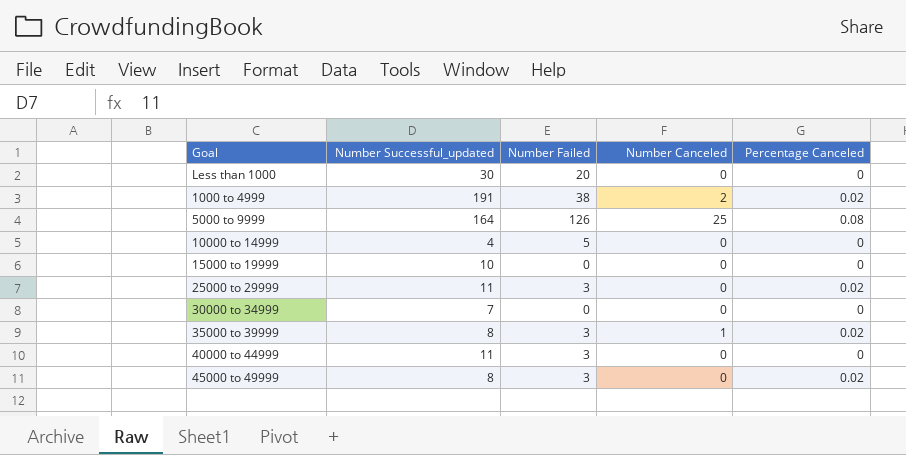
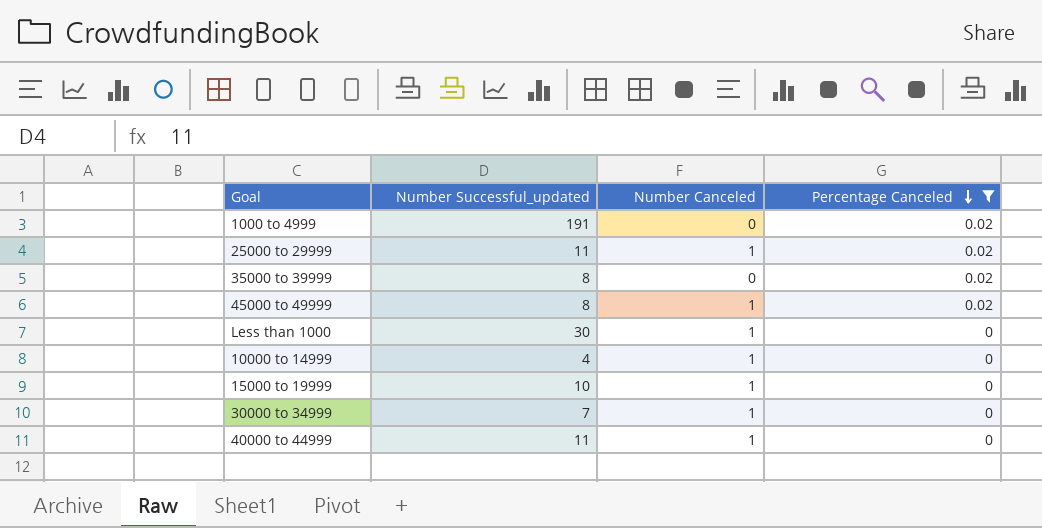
filter: none -> Percentage Canceled != 0.08
row order: none -> Percentage Canceled descending
column Number Failed | position: 3 -> none
1000 to 4999 | Number Canceled: 2 -> 0
25000 to 29999 | Number Canceled: 0 -> 1
35000 to 39999 | Number Canceled: 1 -> 0
45000 to 49999 | Number Canceled: 0 -> 1
Less than 1000 | Number Canceled: 0 -> 1
10000 to 14999 | Number Canceled: 0 -> 1
15000 to 19999 | Number Canceled: 0 -> 1
30000 to 34999 | Number Canceled: 0 -> 1
40000 to 44999 | Number Canceled: 0 -> 1

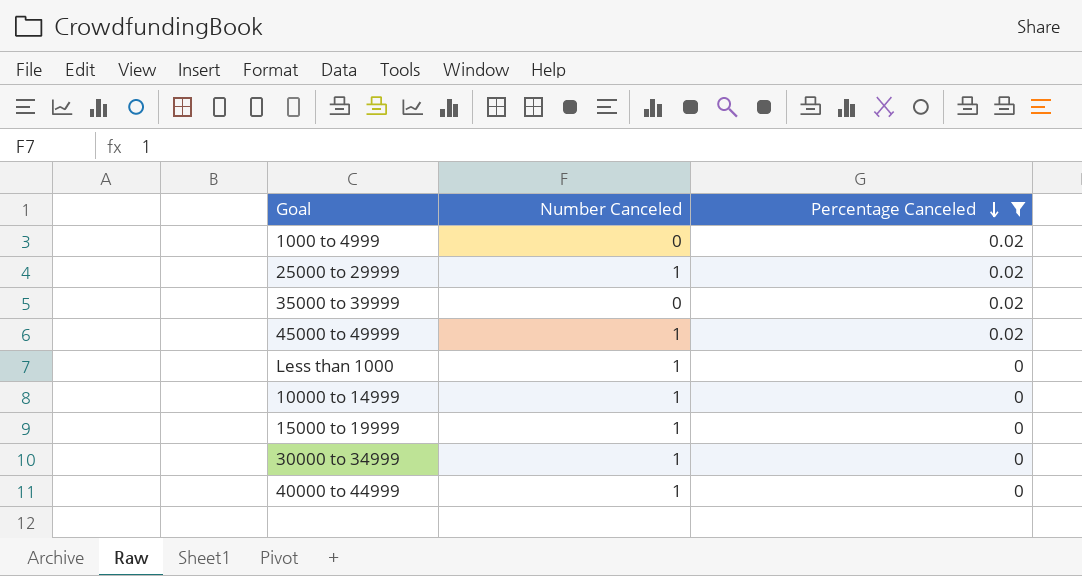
column Number Successful_updated | position: 2 -> none

